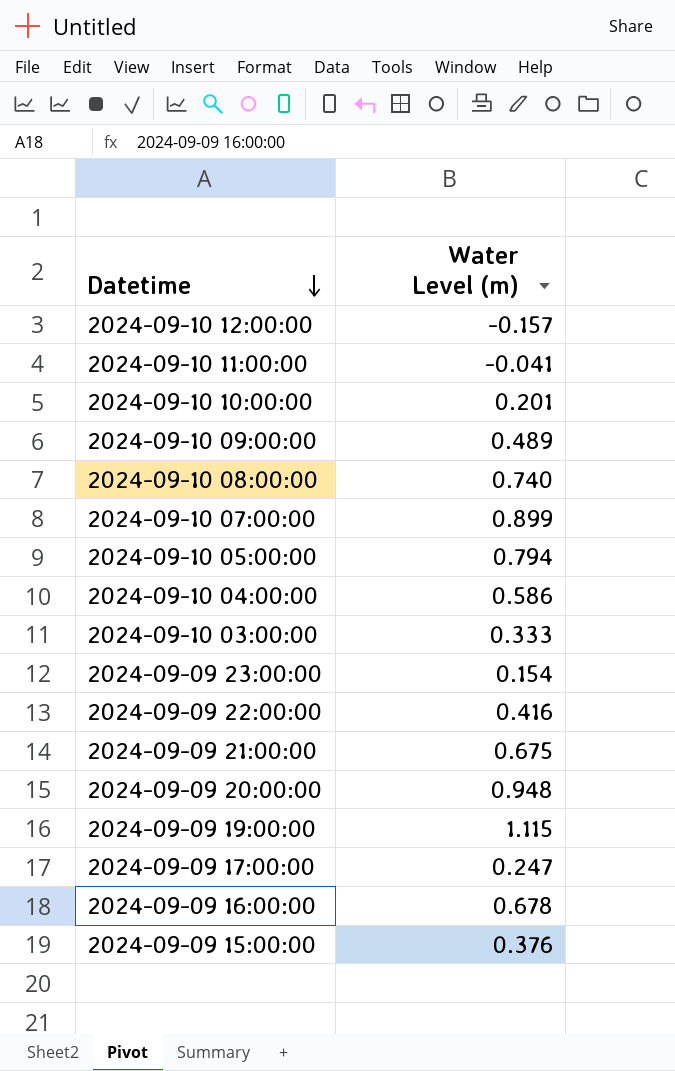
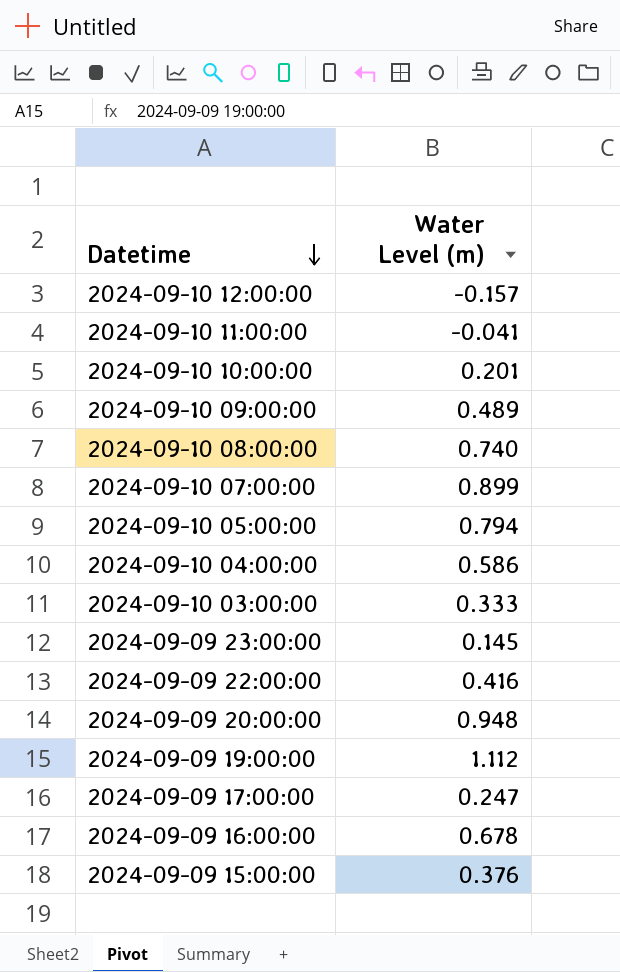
row 2024-09-09 21:00:00: 0.675 -> none
2024-09-09 23:00:00 | Water Level (m): 0.154 -> 0.145
2024-09-09 19:00:00 | Water Level (m): 1.115 -> 1.112

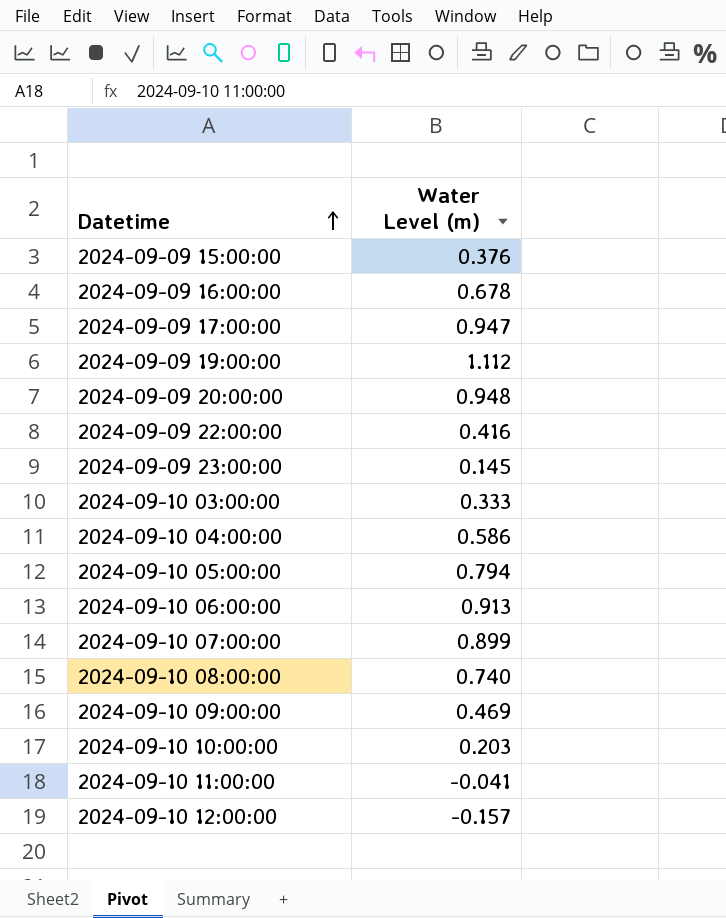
row order: Datetime descending -> Datetime ascending
2024-09-09 17:00:00 | Water Level (m): 0.247 -> 0.947
row 2024-09-10 06:00:00: none -> 0.913
2024-09-10 09:00:00 | Water Level (m): 0.489 -> 0.469
2024-09-10 10:00:00 | Water Level (m): 0.201 -> 0.203

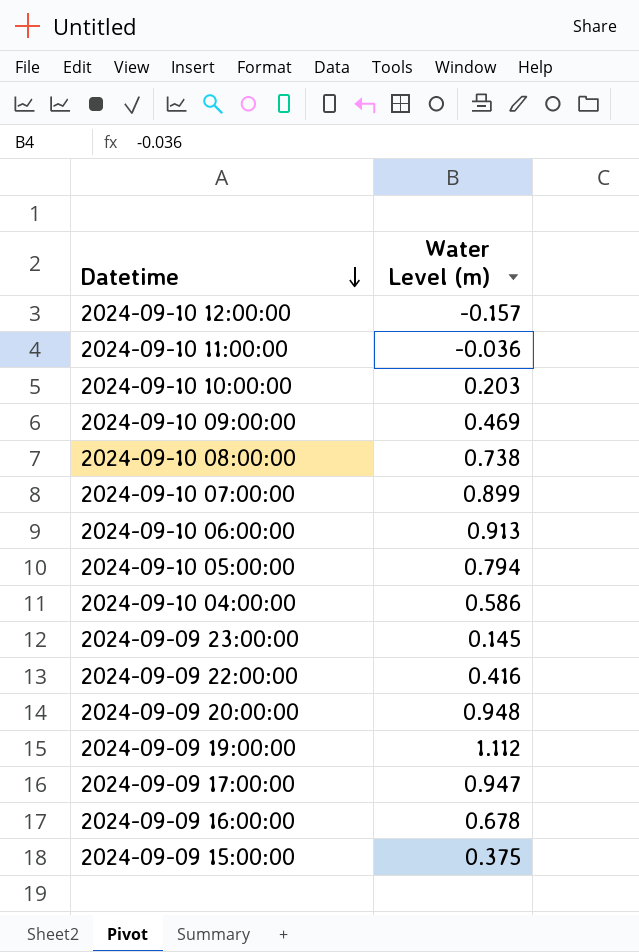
row order: Datetime ascending -> Datetime descending
row 2024-09-10 03:00:00: 0.333 -> none
2024-09-10 11:00:00 | Water Level (m): -0.041 -> -0.036
2024-09-10 08:00:00 | Water Level (m): 0.740 -> 0.738
2024-09-09 15:00:00 | Water Level (m): 0.376 -> 0.375

